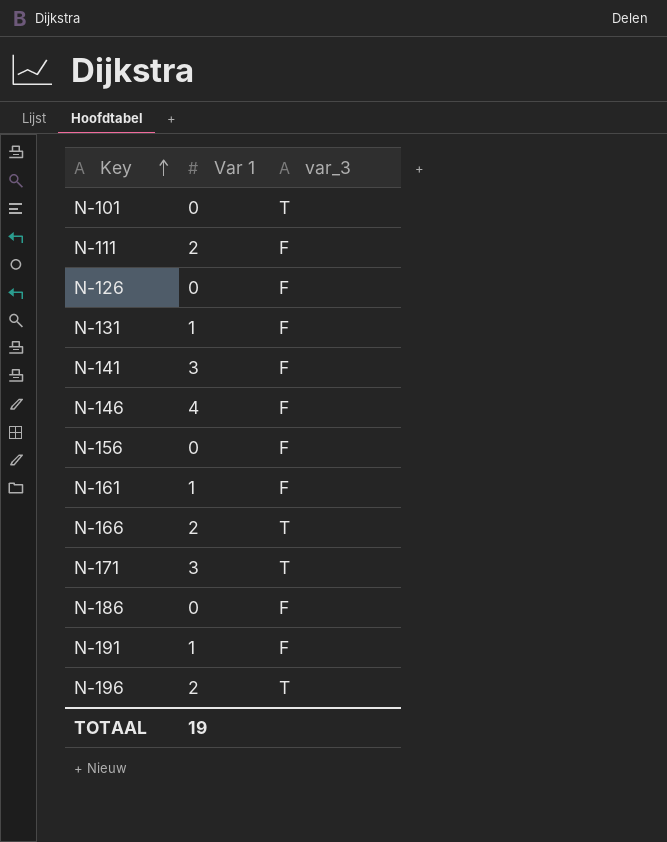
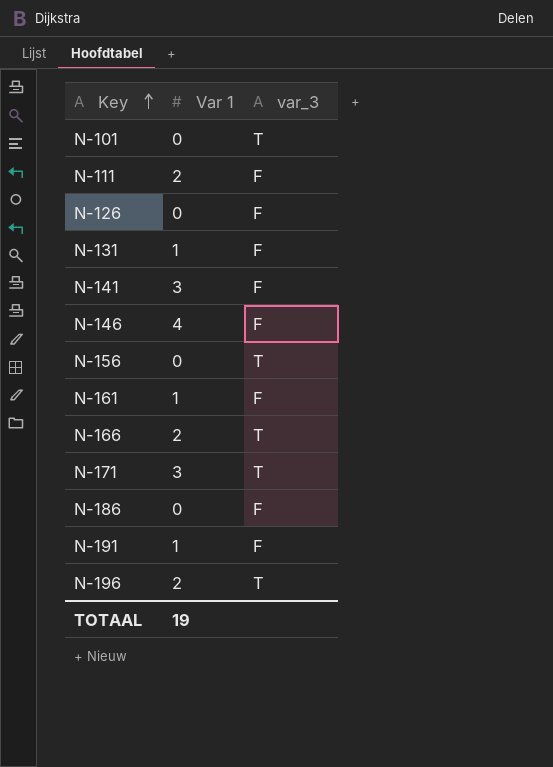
N-156 | var_3: F -> T

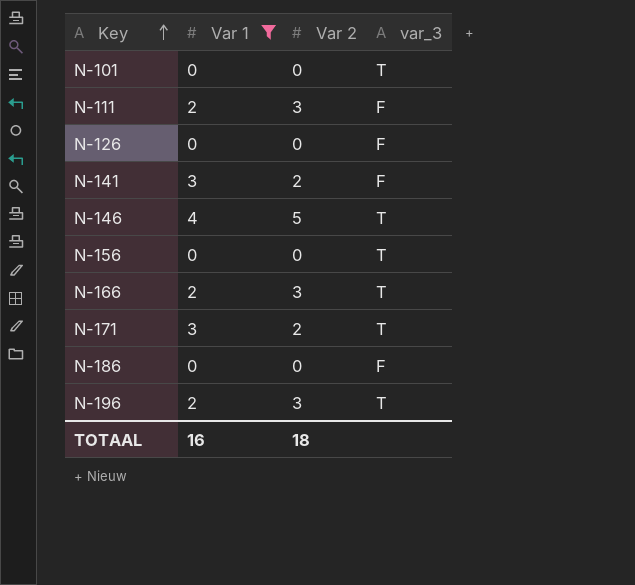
filter: none -> Var 1 != 1
column Var 2 | position: none -> 3
N-146 | var_3: F -> T
TOTAAL | Var 1: 19 -> 16

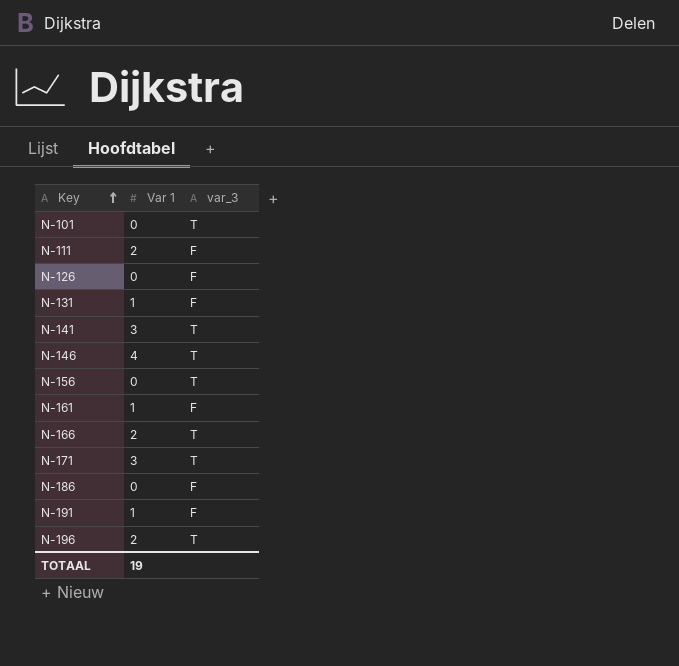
filter: Var 1 != 1 -> none
column Var 2 | position: 3 -> none
N-141 | var_3: F -> T
TOTAAL | Var 1: 16 -> 19

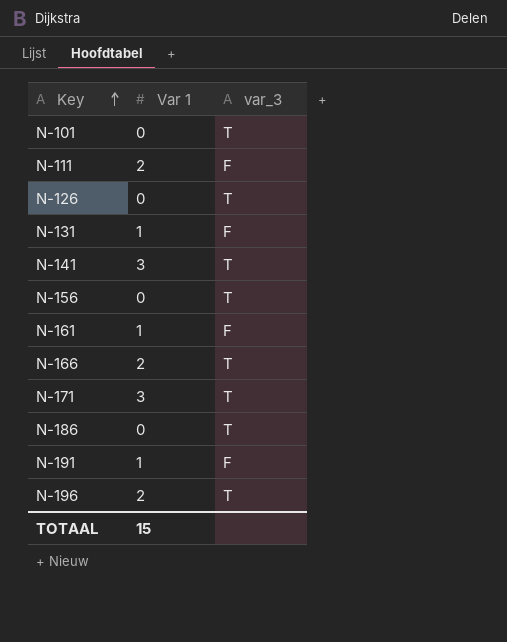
row N-146: 4 | T -> none
N-126 | var_3: F -> T
N-186 | var_3: F -> T
TOTAAL | Var 1: 19 -> 15

